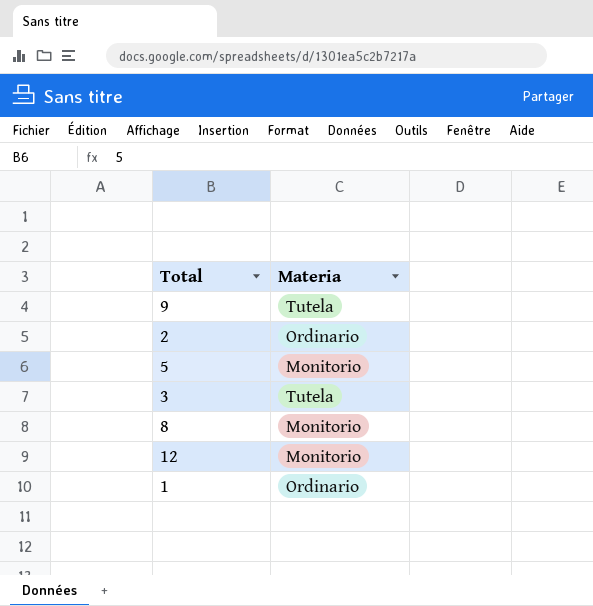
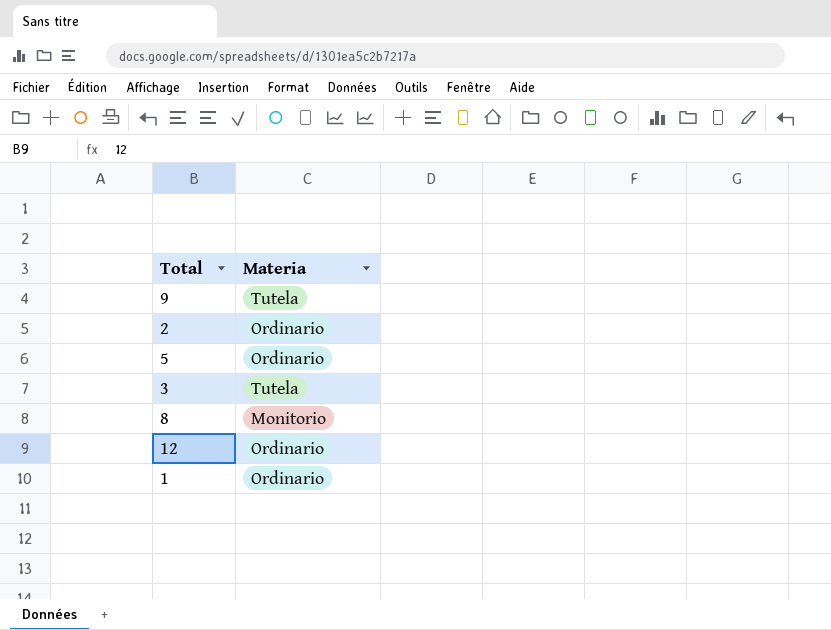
5 | Materia: Monitorio -> Ordinario
12 | Materia: Monitorio -> Ordinario

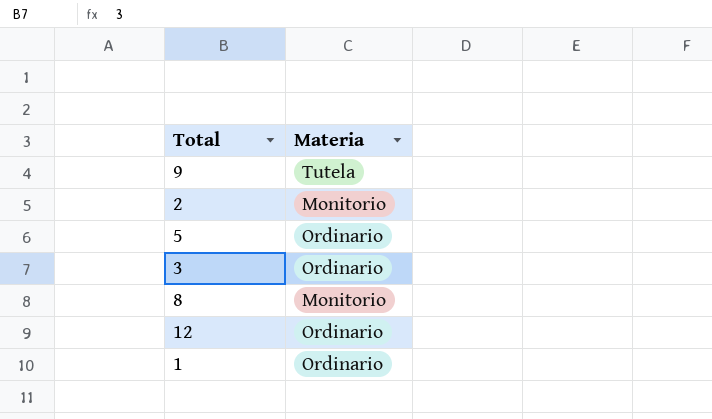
2 | Materia: Ordinario -> Monitorio
3 | Materia: Tutela -> Ordinario

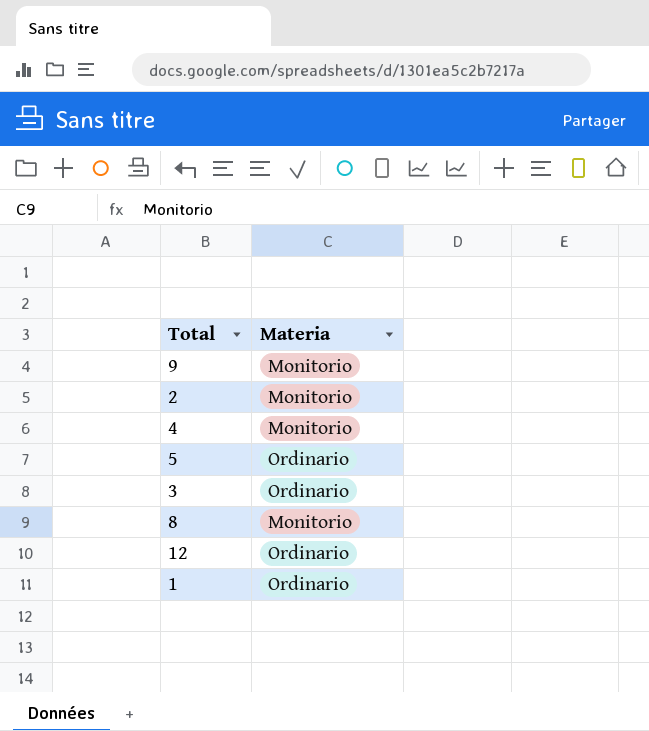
9 | Materia: Tutela -> Monitorio
row 4: none -> Monitorio

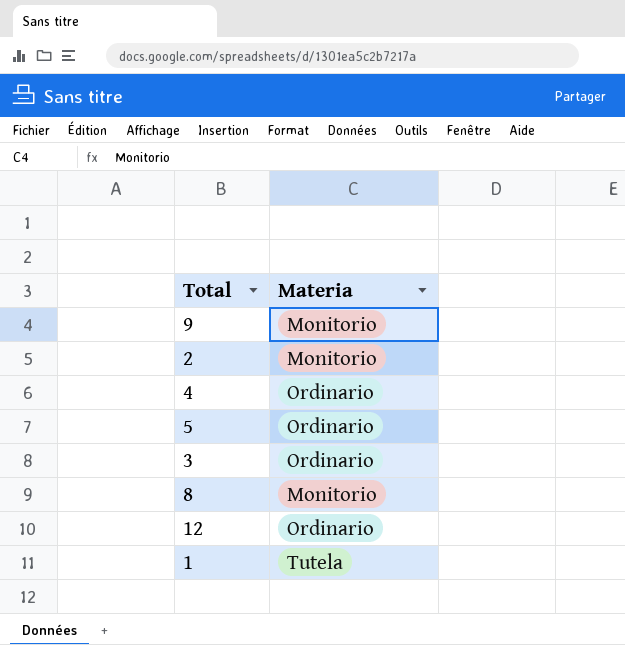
4 | Materia: Monitorio -> Ordinario
1 | Materia: Ordinario -> Tutela

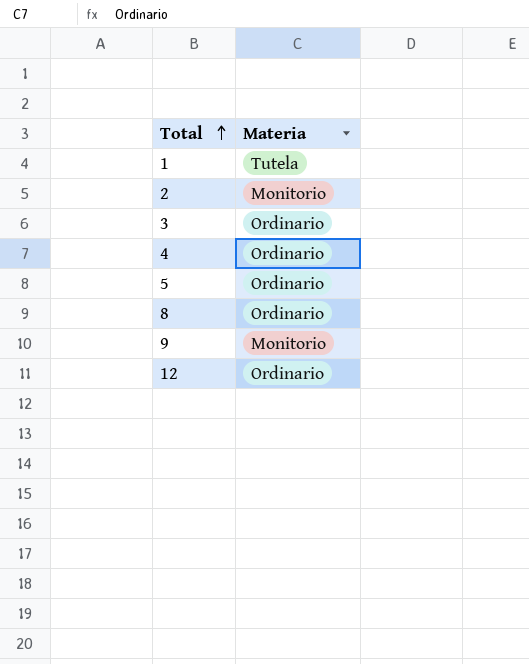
row order: none -> Total ascending
8 | Materia: Monitorio -> Ordinario

